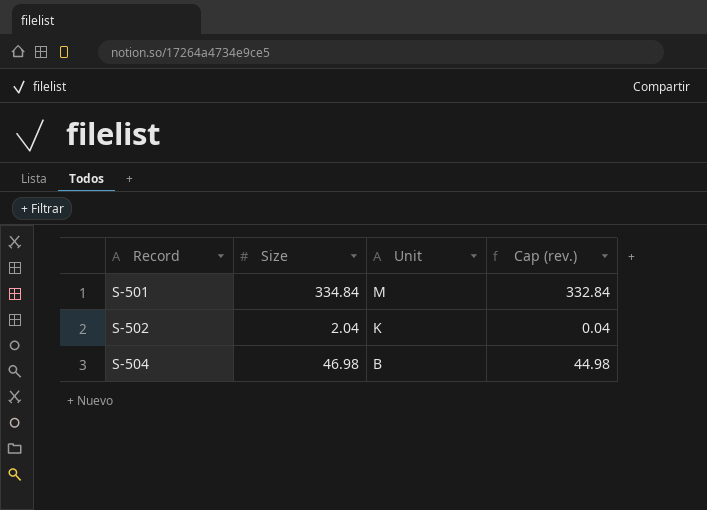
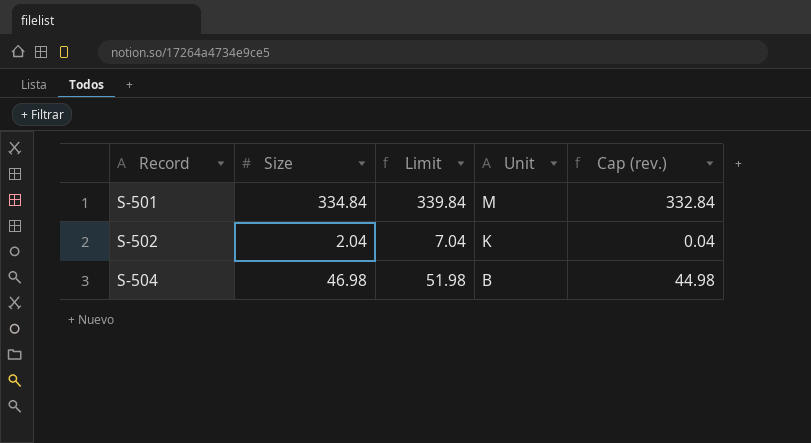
column Limit | formula: none -> [Size] + 5

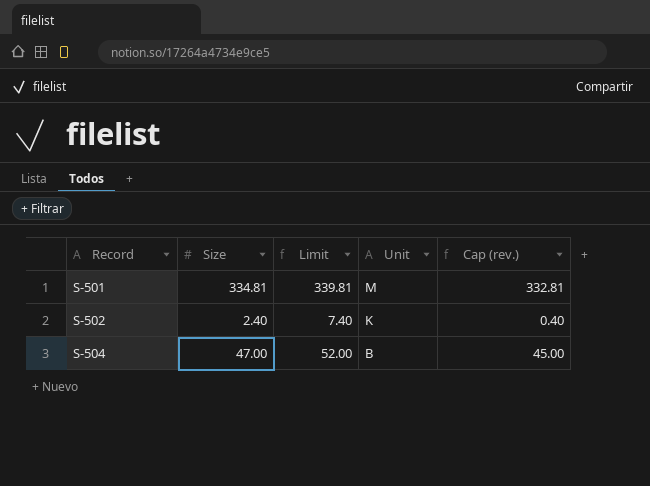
S-501 | Size: 334.84 -> 334.81
S-501 | Limit: 339.84 -> 339.81
S-501 | Cap (rev.): 332.84 -> 332.81
S-502 | Size: 2.04 -> 2.40
S-502 | Limit: 7.04 -> 7.40
S-502 | Cap (rev.): 0.04 -> 0.40
S-504 | Size: 46.98 -> 47.00
S-504 | Limit: 51.98 -> 52.00
S-504 | Cap (rev.): 44.98 -> 45.00

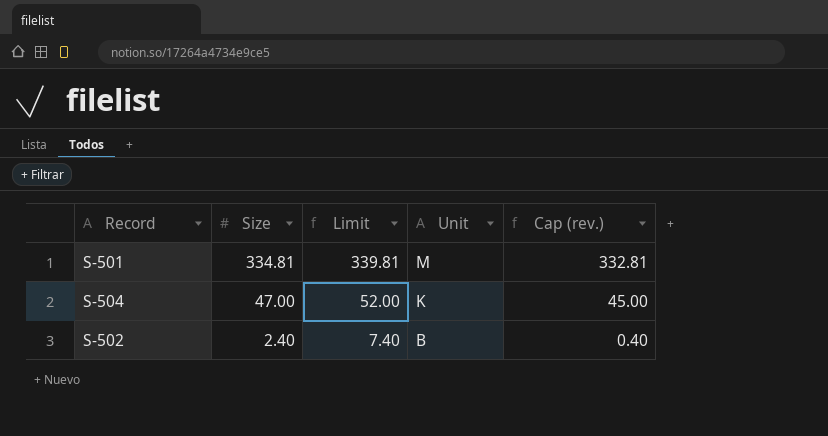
row order: Record ascending -> Size descending
S-504 | Unit: B -> K
S-502 | Unit: K -> B

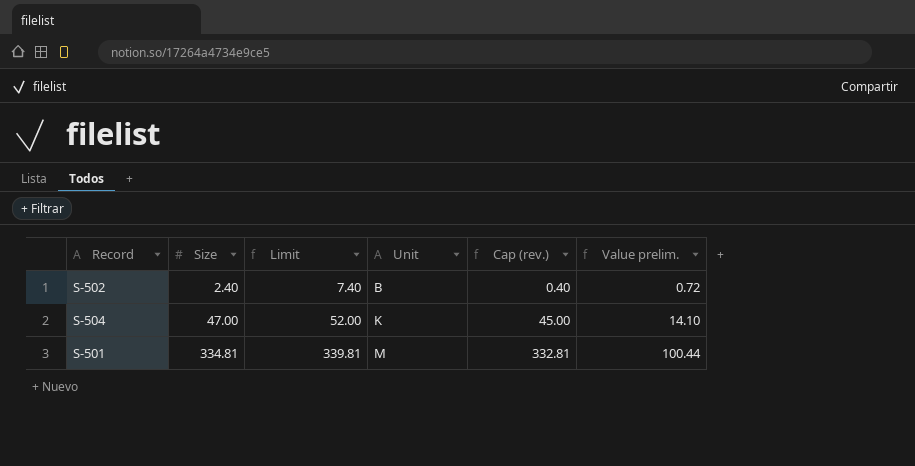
row order: Size descending -> Size ascending
column Value prelim. | formula: none -> [Size] * 0.3

